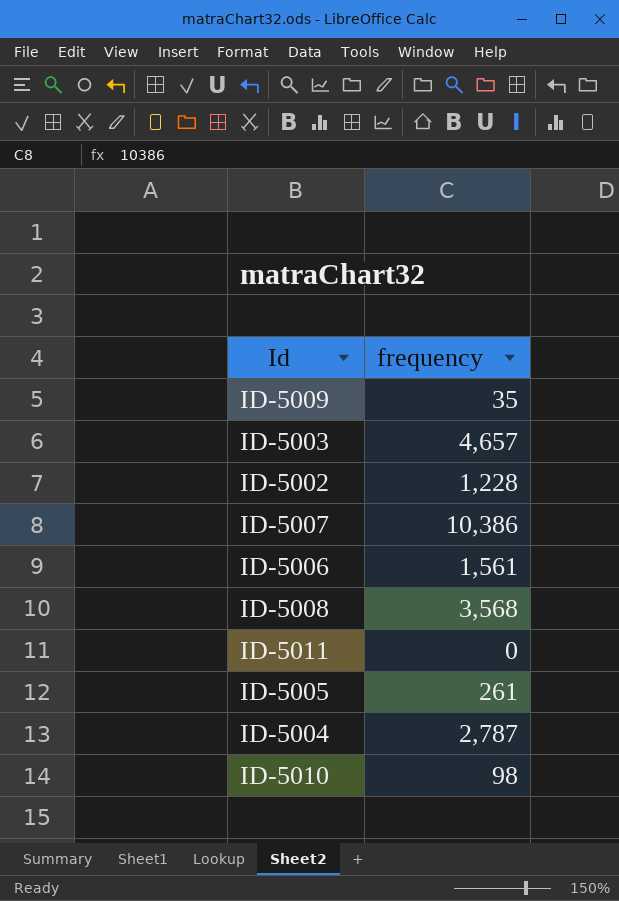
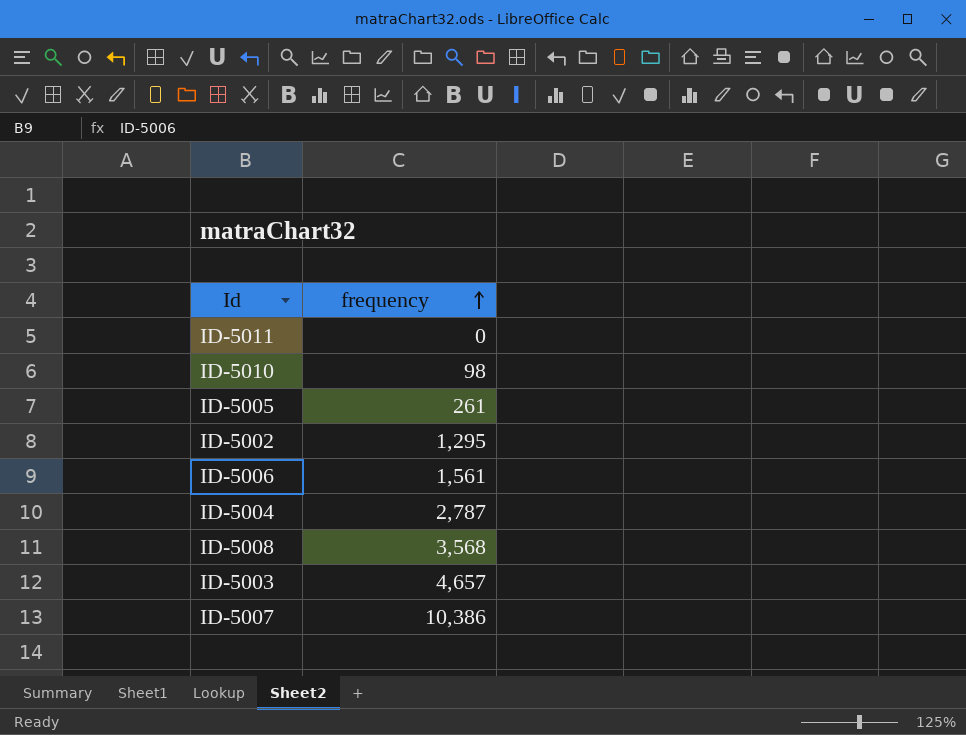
row order: none -> frequency ascending
row ID-5009: 35 -> none
ID-5002 | frequency: 1,228 -> 1,295

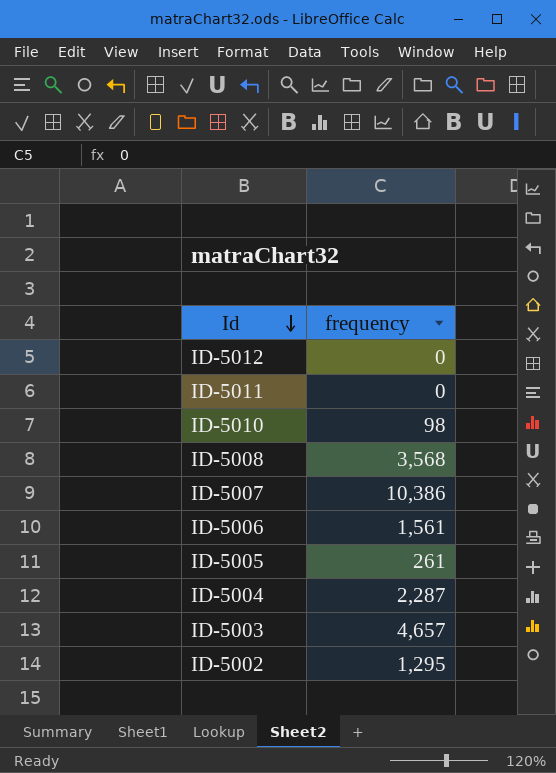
row order: frequency ascending -> Id descending
row ID-5012: none -> 0
ID-5004 | frequency: 2,787 -> 2,287

